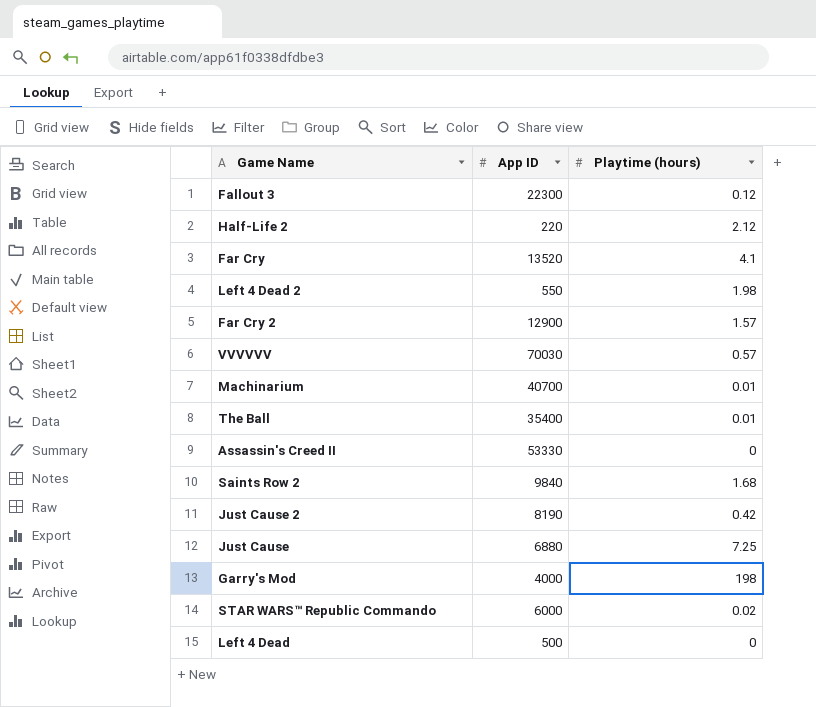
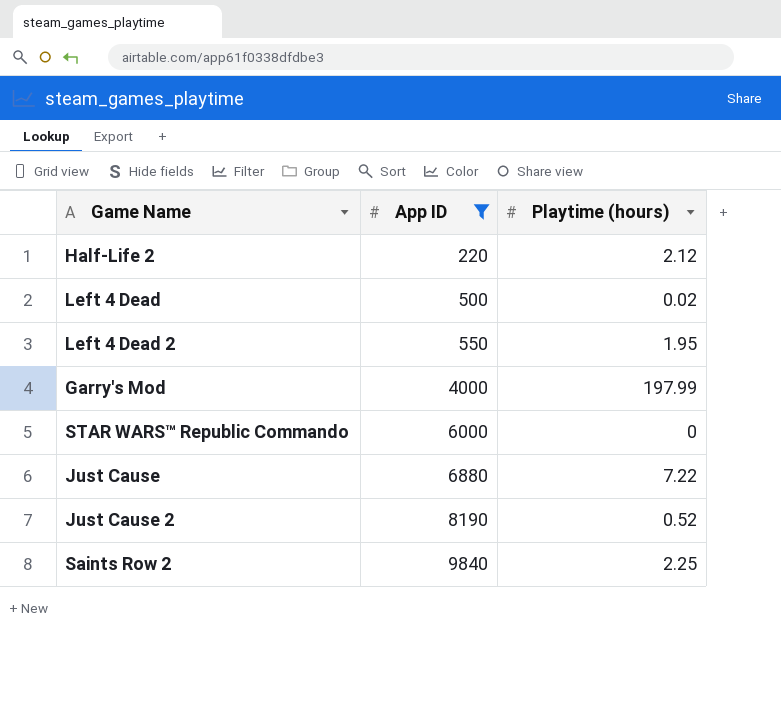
filter: none -> App ID <= 9840
row order: none -> App ID ascending
Left 4 Dead | Playtime (hours): 0 -> 0.02
Left 4 Dead 2 | Playtime (hours): 1.98 -> 1.95
Garry's Mod | Playtime (hours): 198 -> 197.99
STAR WARS™ Republic Commando | Playtime (hours): 0.02 -> 0
Just Cause | Playtime (hours): 7.25 -> 7.22
Just Cause 2 | Playtime (hours): 0.42 -> 0.52
Saints Row 2 | Playtime (hours): 1.68 -> 2.25

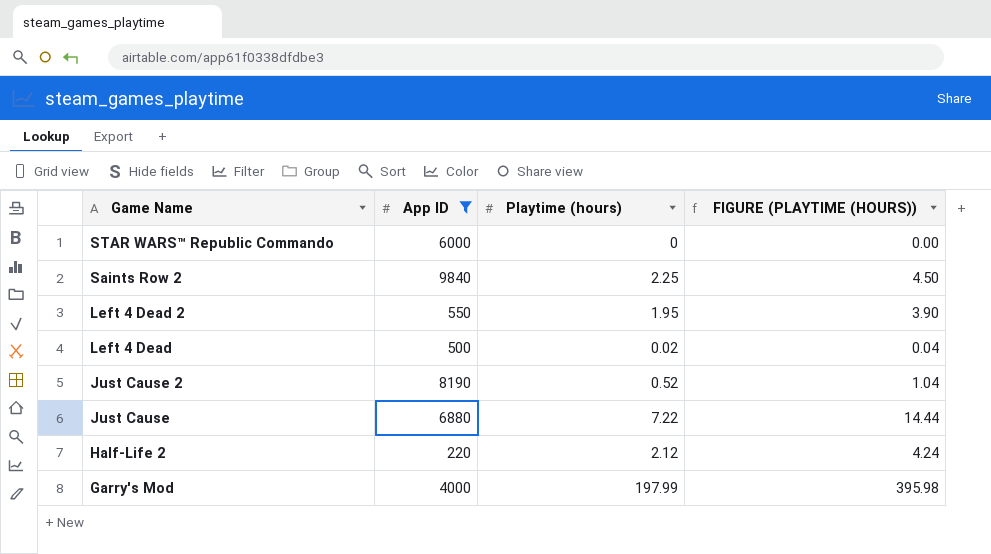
row order: App ID ascending -> Game Name descending
column FIGURE (PLAYTIME (HOURS)) | formula: none -> [Playtime (hours)] * 2

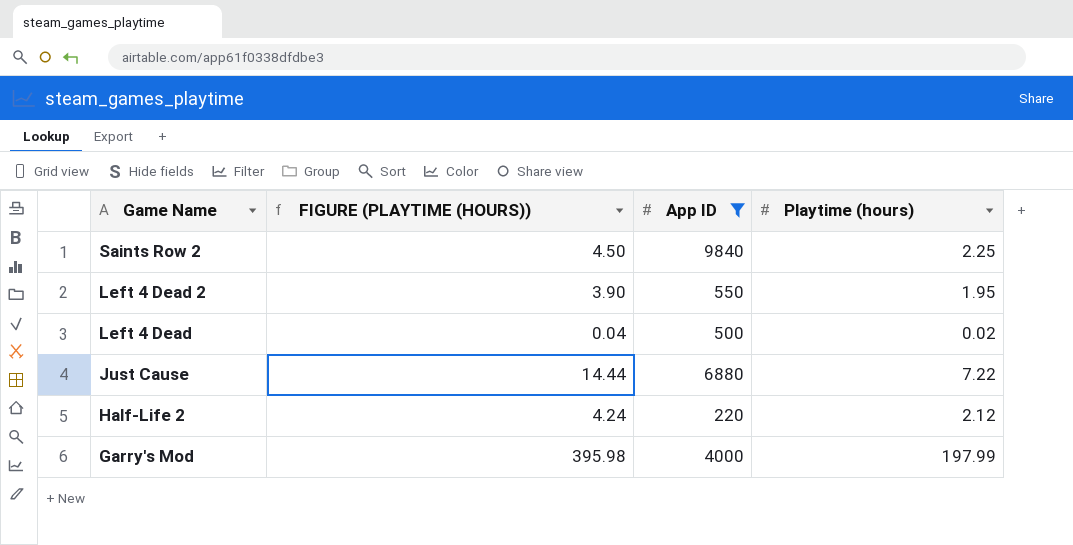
column FIGURE (PLAYTIME (HOURS)) | position: 4 -> 2
row STAR WARS™ Republic Commando: 6000 | 0 | 0.00 -> none
row Just Cause 2: 8190 | 0.52 | 1.04 -> none

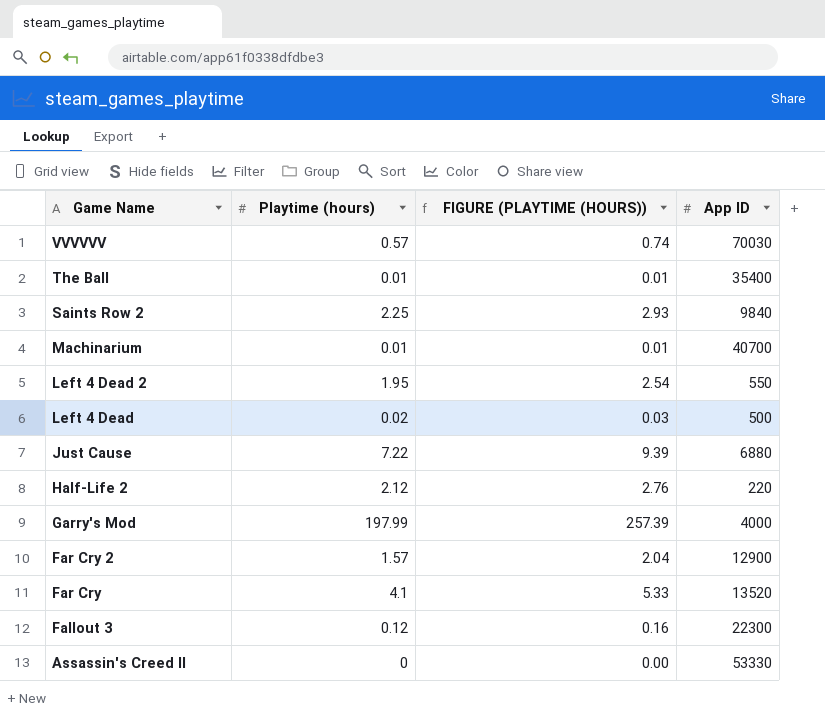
filter: App ID <= 9840 -> none
column Playtime (hours) | position: 4 -> 2
column FIGURE (PLAYTIME (HOURS)) | formula: [Playtime (hours)] * 2 -> [Playtime (hours)] * 1.3

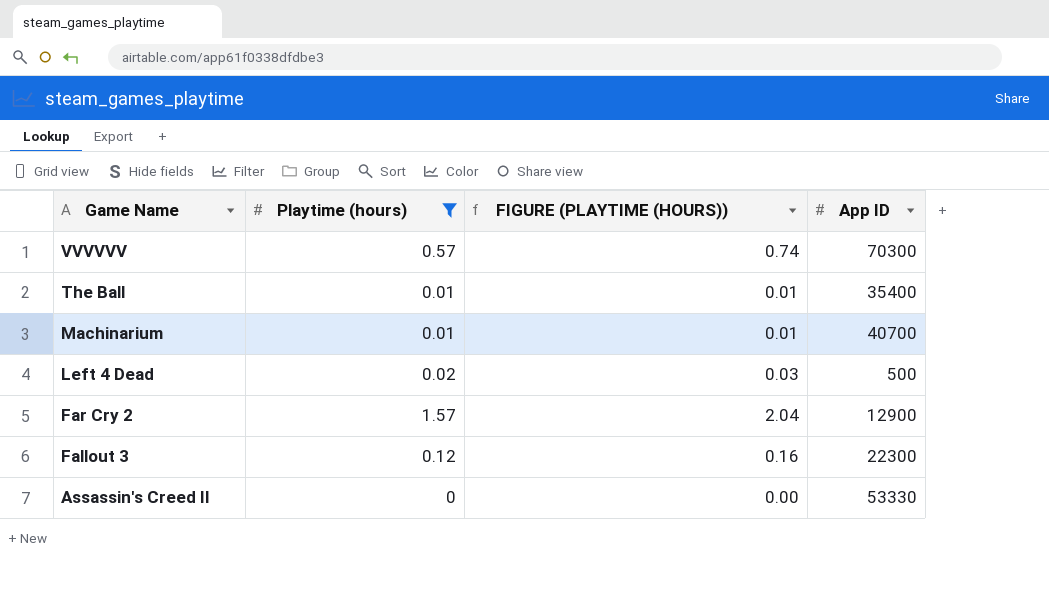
filter: none -> Playtime (hours) <= 1.57
VVVVVV | App ID: 70030 -> 70300

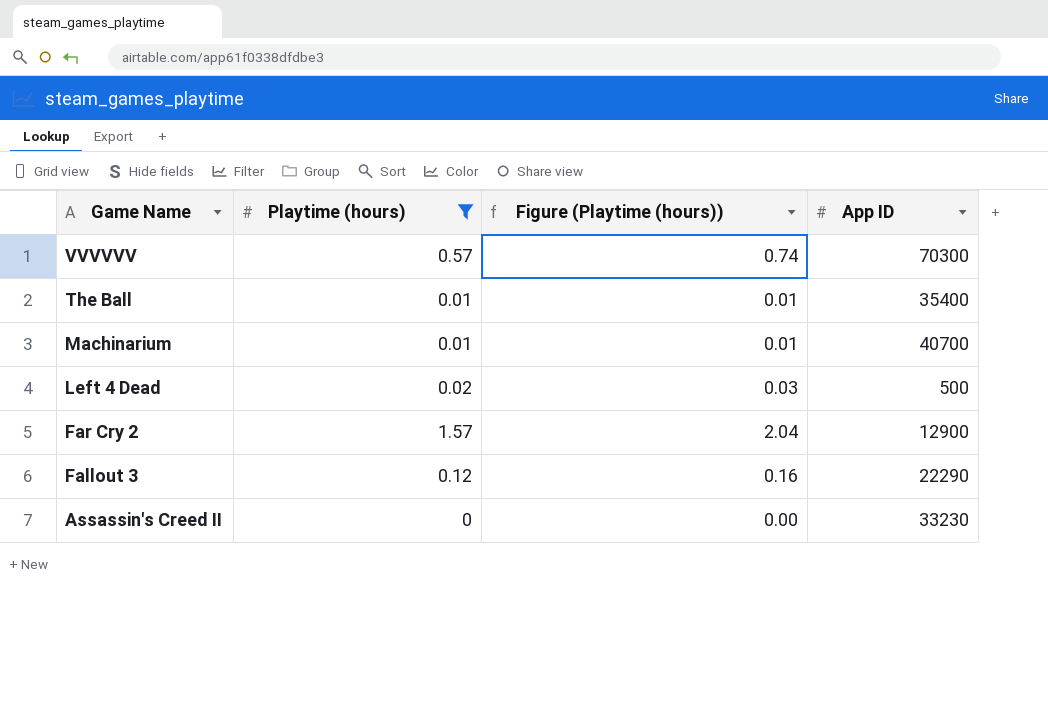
column name: FIGURE (PLAYTIME (HOURS)) -> Figure (Playtime (hours))
Fallout 3 | App ID: 22300 -> 22290
Assassin's Creed II | App ID: 53330 -> 33230

